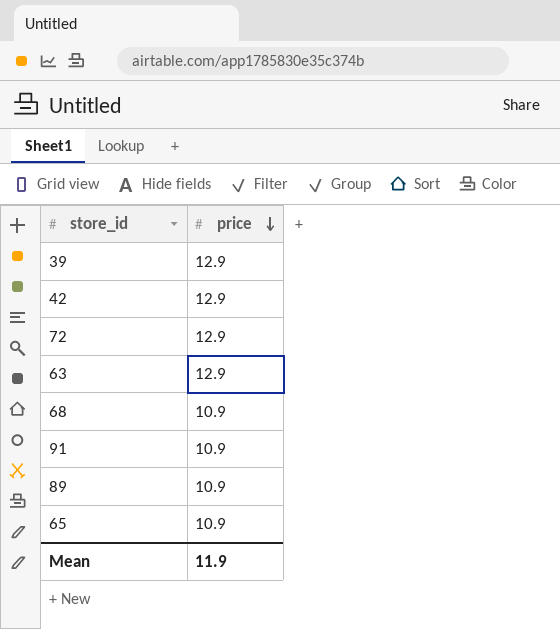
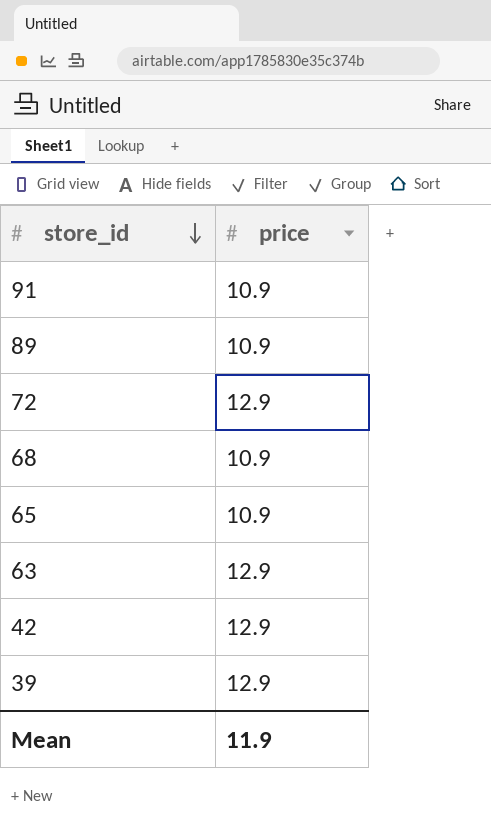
row order: price descending -> store_id descending

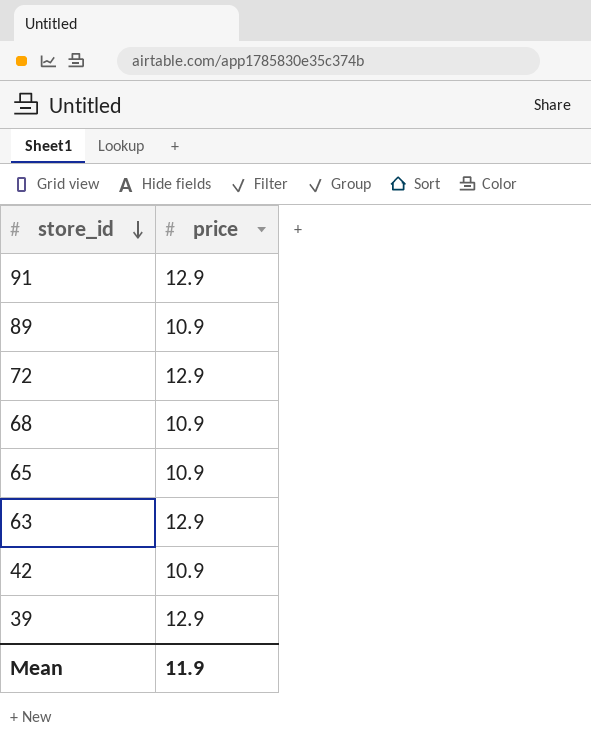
91 | price: 10.9 -> 12.9
42 | price: 12.9 -> 10.9

